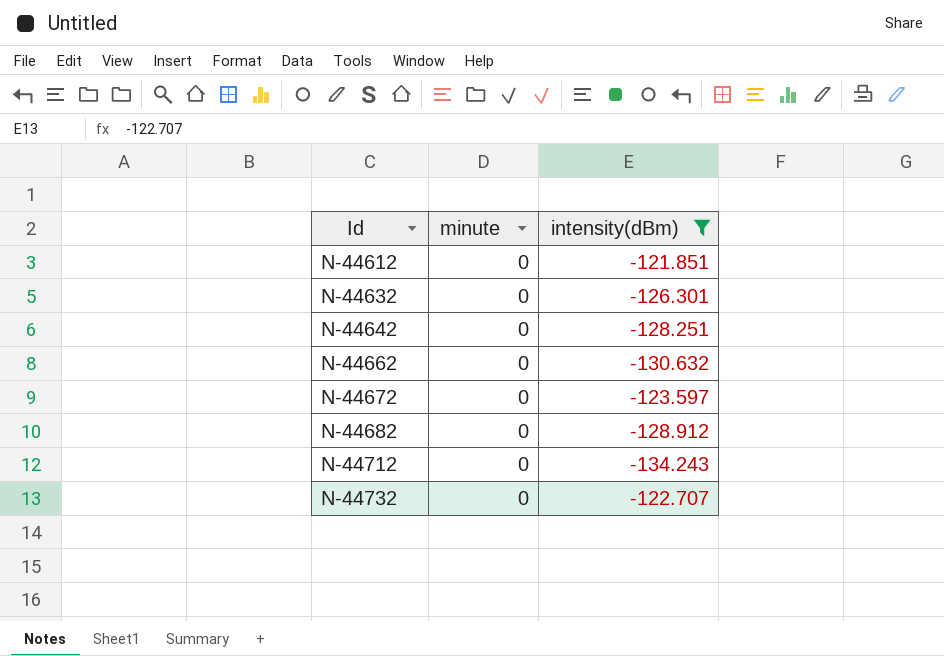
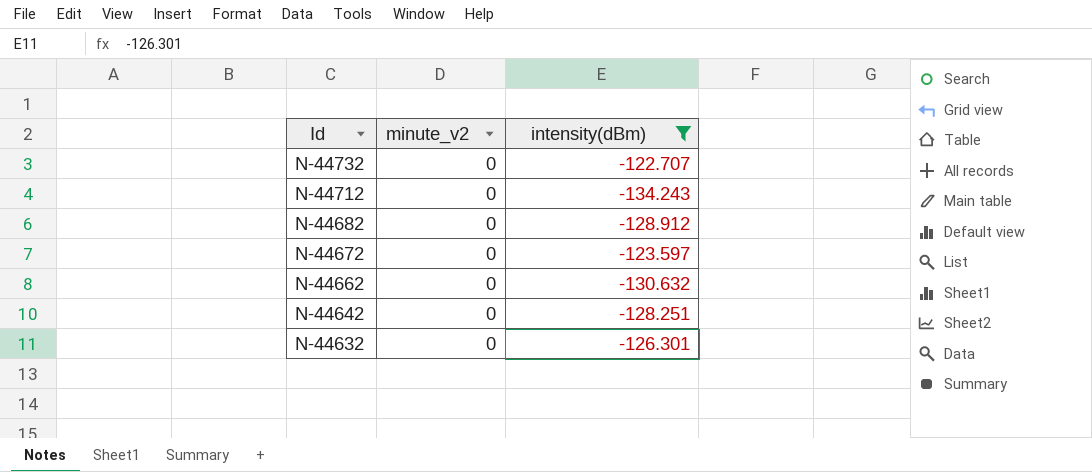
row order: Id ascending -> Id descending
column name: minute -> minute_v2
row N-44612: 0 | -121.851 -> none

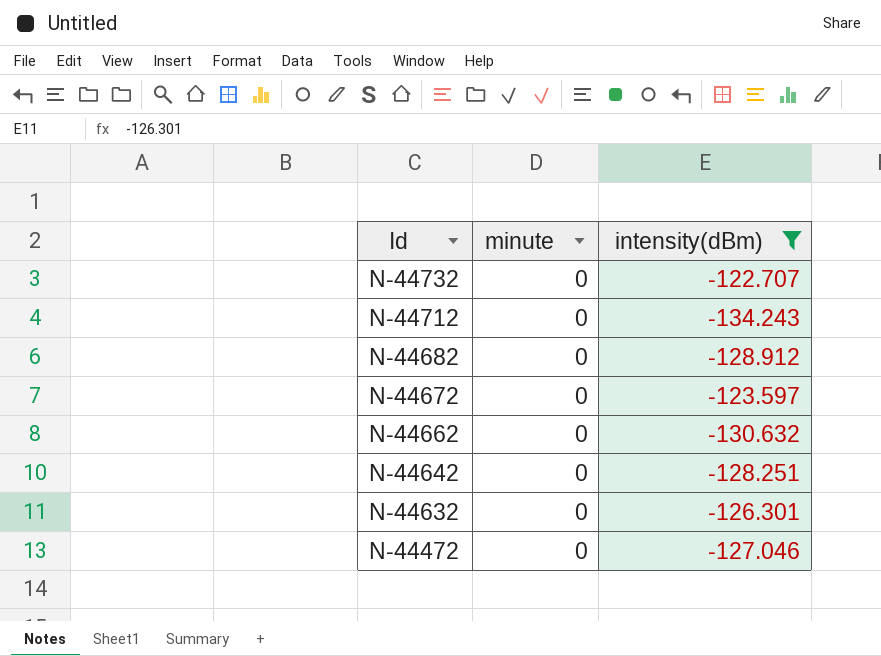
column name: minute_v2 -> minute
row N-44472: none -> 0 | -127.046

